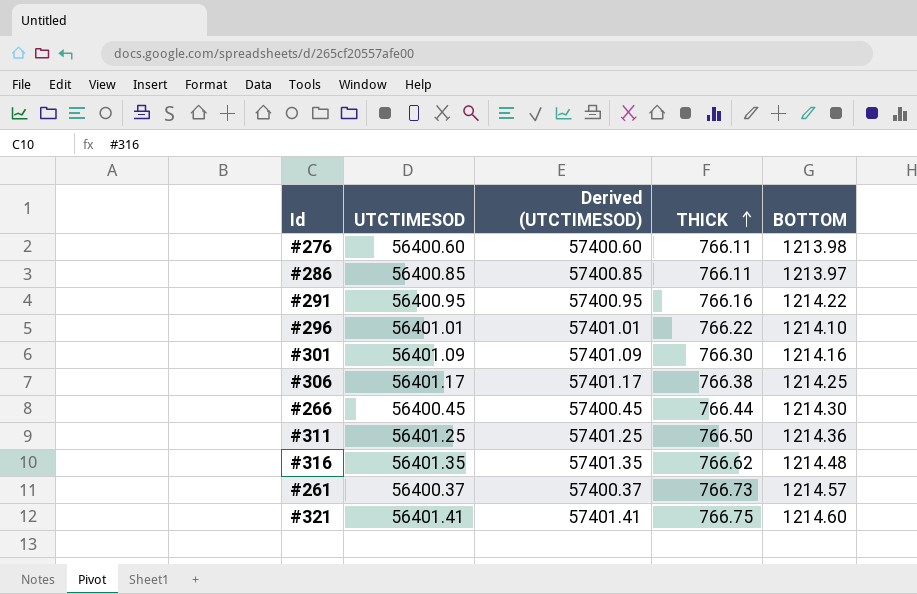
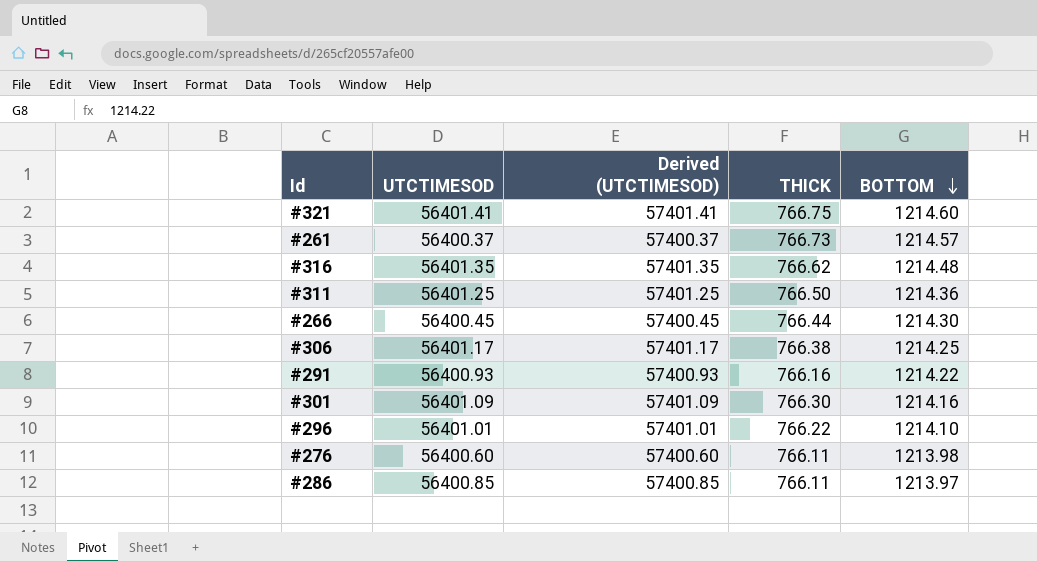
row order: THICK ascending -> BOTTOM descending
#291 | UTCTIMESOD: 56400.95 -> 56400.93
#291 | Derived (UTCTIMESOD): 57400.95 -> 57400.93

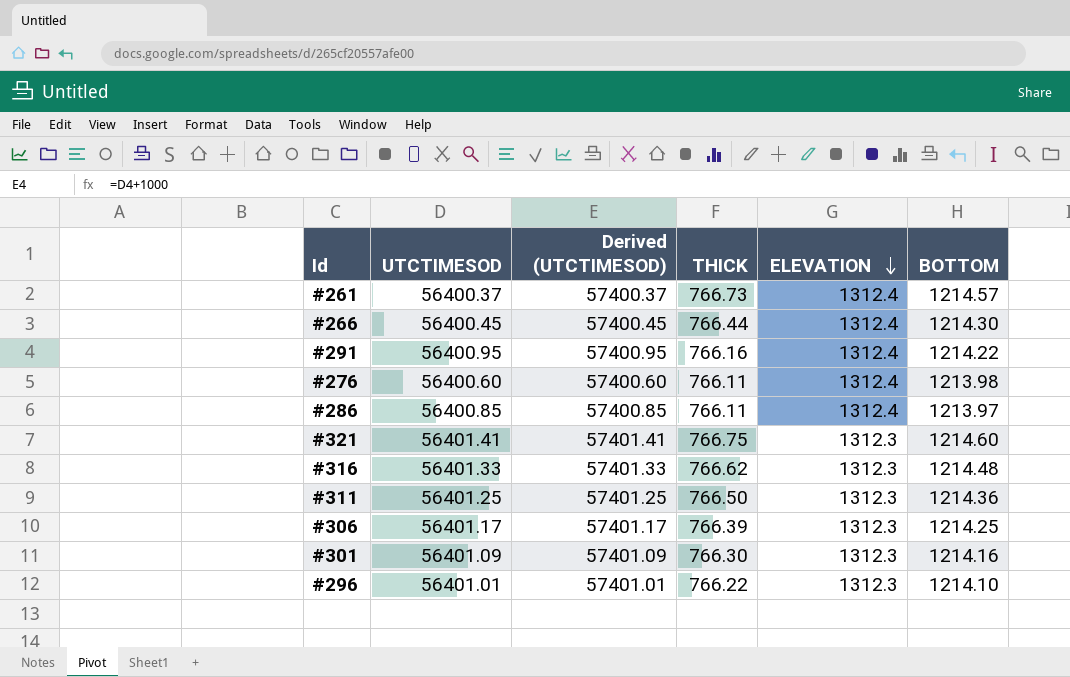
row order: BOTTOM descending -> ELEVATION descending
column ELEVATION | position: none -> 5
#291 | UTCTIMESOD: 56400.93 -> 56400.95
#291 | Derived (UTCTIMESOD): 57400.93 -> 57400.95
#316 | UTCTIMESOD: 56401.35 -> 56401.33
#316 | Derived (UTCTIMESOD): 57401.35 -> 57401.33
#306 | THICK: 766.38 -> 766.39

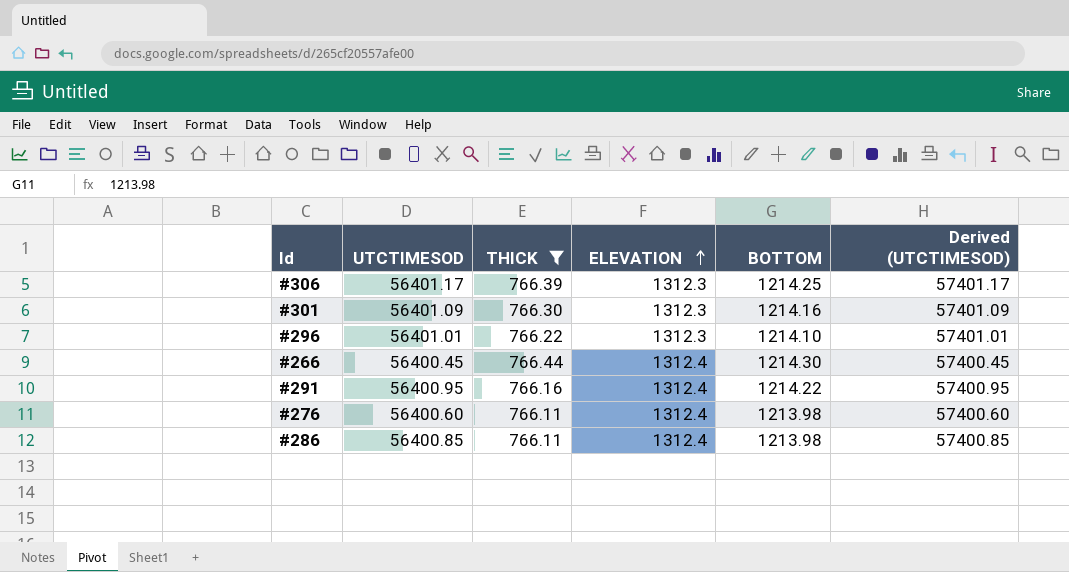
filter: none -> THICK <= 766.44
row order: ELEVATION descending -> ELEVATION ascending
column Derived (UTCTIMESOD) | position: 3 -> 6
#286 | BOTTOM: 1213.97 -> 1213.98

